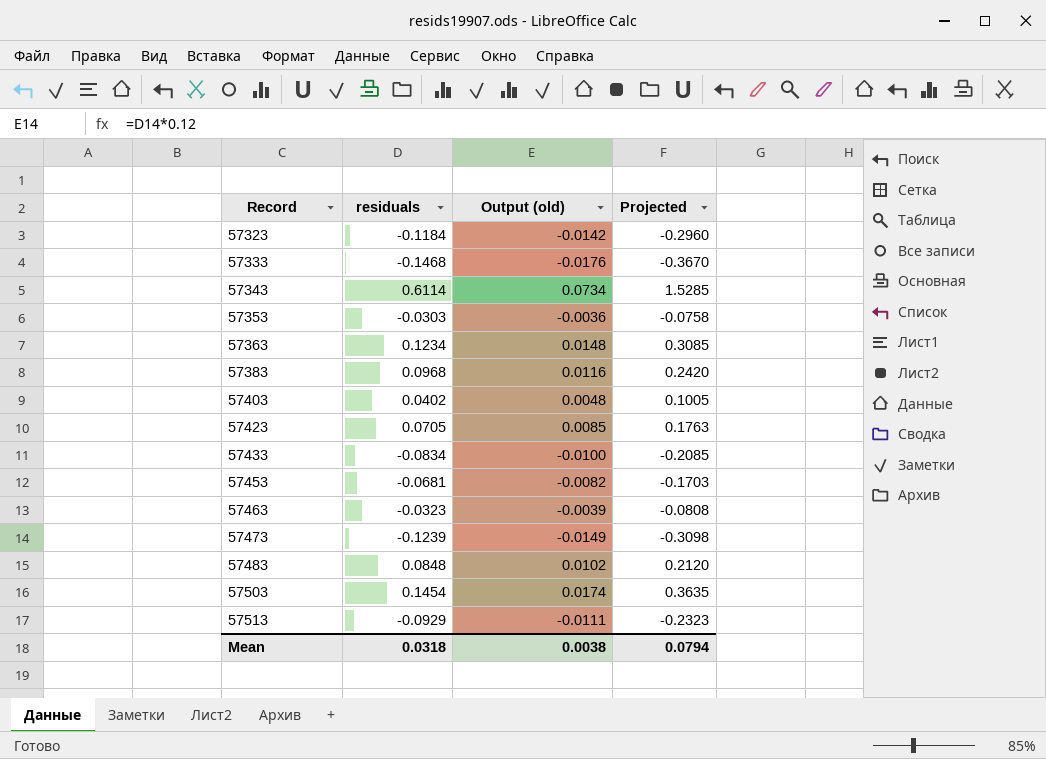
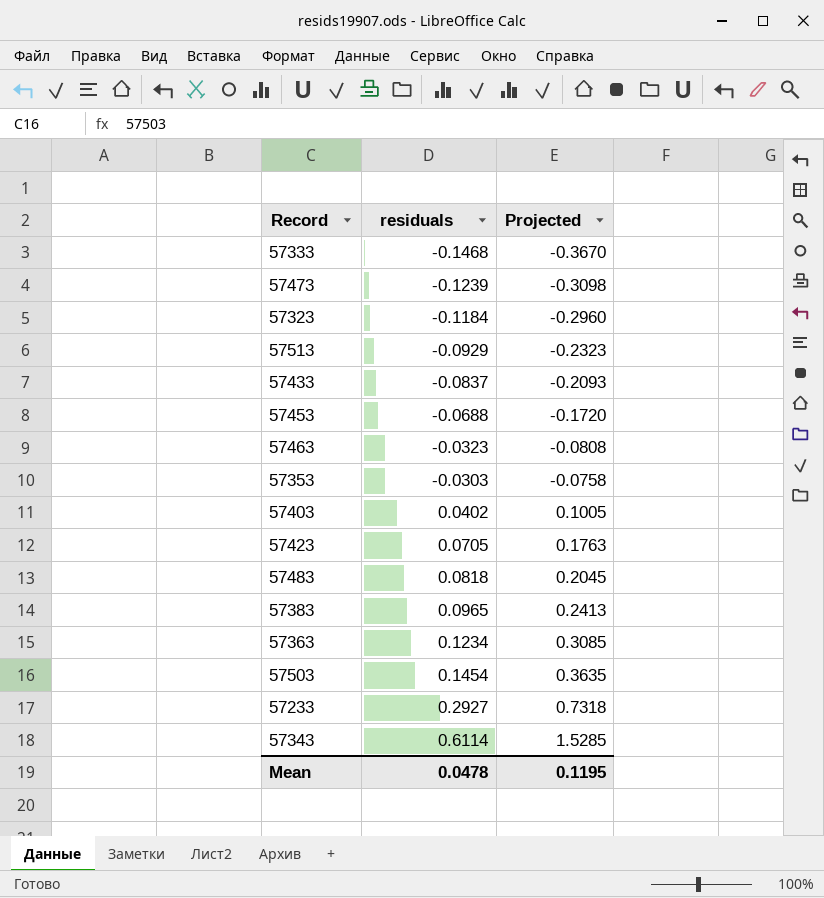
row order: Record ascending -> residuals ascending
column Output (old) | formula: [residuals] * 0.12 -> none
57433 | residuals: -0.0834 -> -0.0837
57433 | Projected: -0.2085 -> -0.2093
57453 | residuals: -0.0681 -> -0.0688
57453 | Projected: -0.1703 -> -0.1720
57483 | residuals: 0.0848 -> 0.0818
57483 | Projected: 0.2120 -> 0.2045
57383 | residuals: 0.0968 -> 0.0965
57383 | Projected: 0.2420 -> 0.2413
row 57233: none -> 0.2927 | 0.7318
Mean | residuals: 0.0318 -> 0.0478
Mean | Projected: 0.0794 -> 0.1195

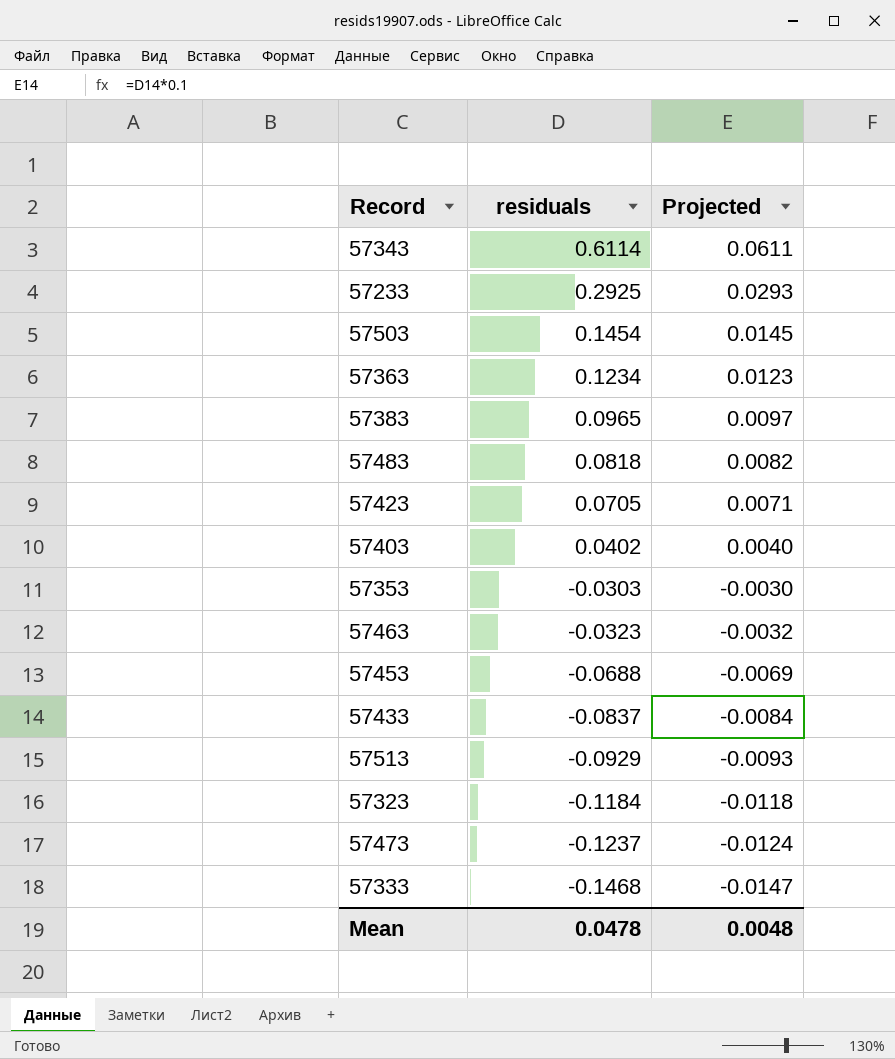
row order: residuals ascending -> residuals descending
column Projected | formula: [residuals] * 2.5 -> [residuals] * 0.1
57233 | residuals: 0.2927 -> 0.2925
57473 | residuals: -0.1239 -> -0.1237
Mean | Projected: 0.1195 -> 0.0048

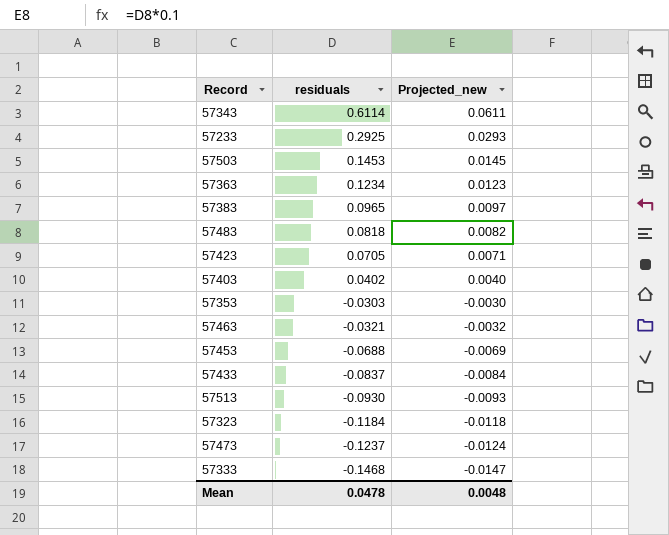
column name: Projected -> Projected_new
57503 | residuals: 0.1454 -> 0.1453
57463 | residuals: -0.0323 -> -0.0321
57513 | residuals: -0.0929 -> -0.0930

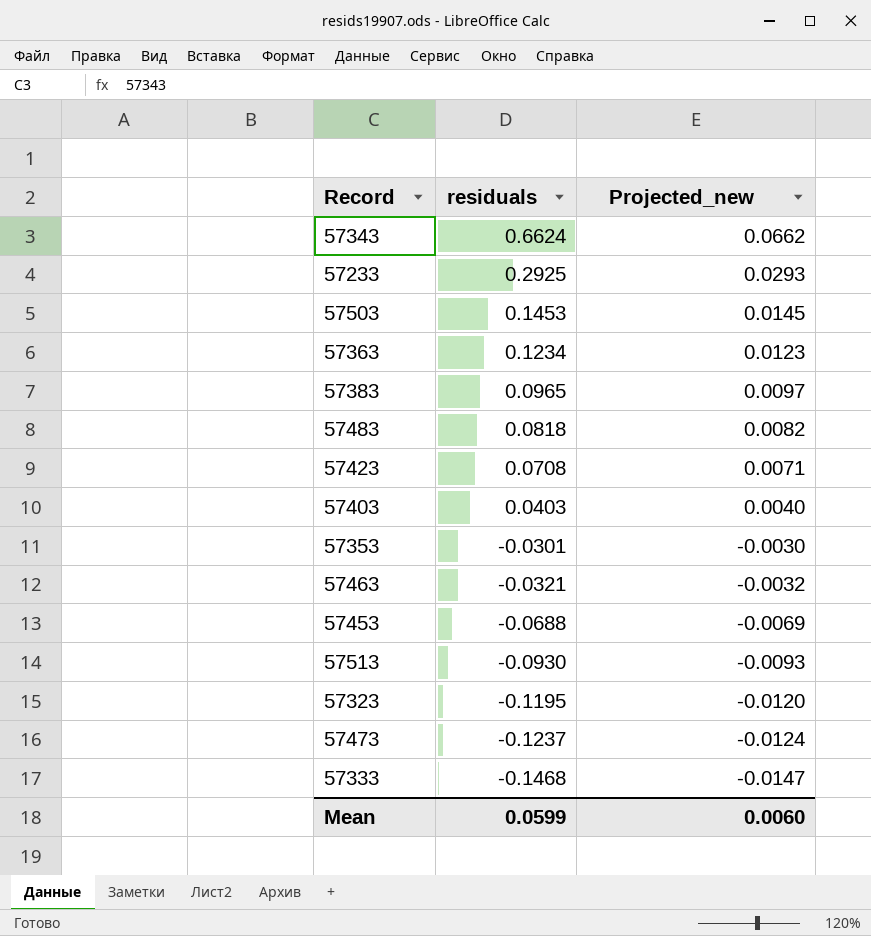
row 57433: -0.0837 | -0.0084 -> none
57343 | residuals: 0.6114 -> 0.6624
57343 | Projected_new: 0.0611 -> 0.0662
57423 | residuals: 0.0705 -> 0.0708
57403 | residuals: 0.0402 -> 0.0403
57353 | residuals: -0.0303 -> -0.0301
57323 | residuals: -0.1184 -> -0.1195
57323 | Projected_new: -0.0118 -> -0.0120
Mean | residuals: 0.0478 -> 0.0599
Mean | Projected_new: 0.0048 -> 0.0060

